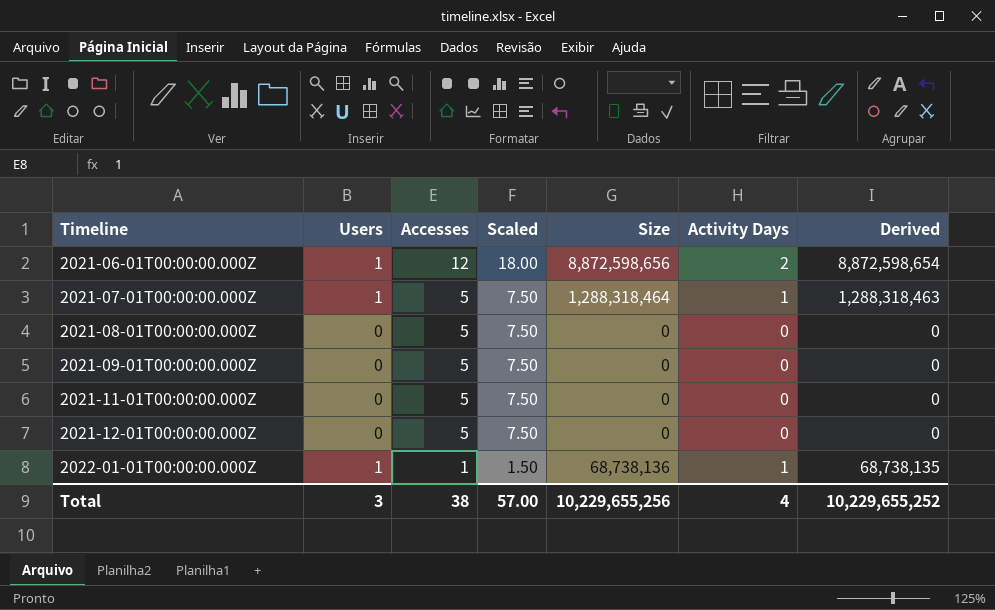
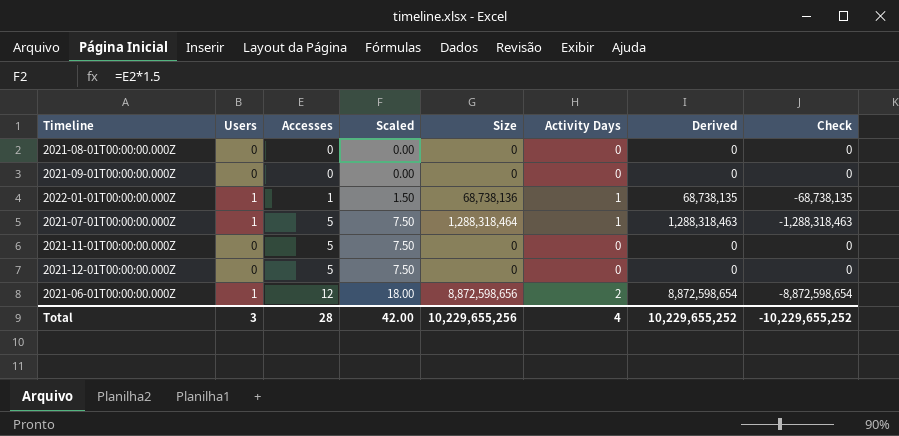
row order: Timeline ascending -> Accesses ascending
column Check | formula: none -> [Activity Days] - [Size]
2021-08-01T00:00:00.000Z | Accesses: 5 -> 0
2021-08-01T00:00:00.000Z | Scaled: 7.50 -> 0.00
2021-09-01T00:00:00.000Z | Accesses: 5 -> 0
2021-09-01T00:00:00.000Z | Scaled: 7.50 -> 0.00
Total | Accesses: 38 -> 28
Total | Scaled: 57.00 -> 42.00

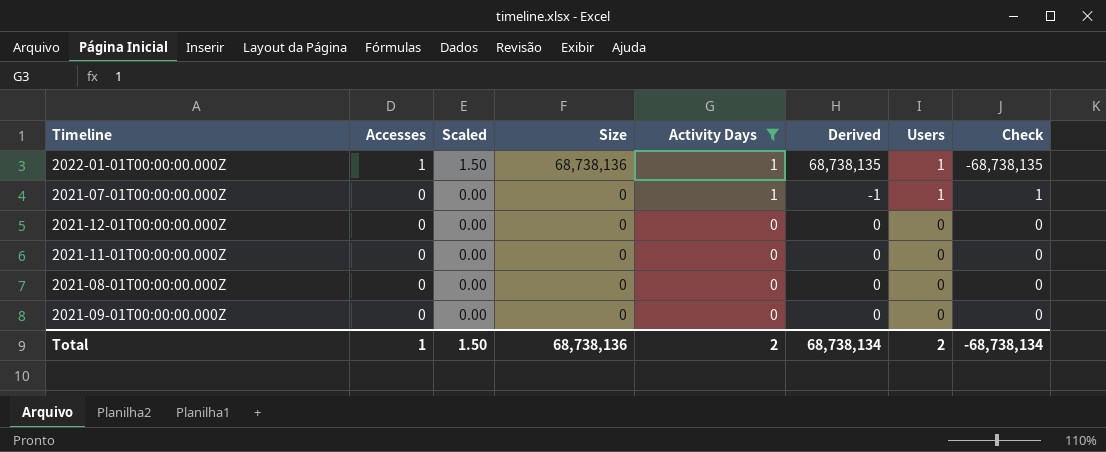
filter: none -> Activity Days != 2
row order: Accesses ascending -> Accesses descending
column Users | position: 2 -> 7
2021-07-01T00:00:00.000Z | Accesses: 5 -> 0
2021-07-01T00:00:00.000Z | Scaled: 7.50 -> 0.00
2021-07-01T00:00:00.000Z | Size: 1,288,318,464 -> 0
2021-07-01T00:00:00.000Z | Derived: 1,288,318,463 -> -1
2021-07-01T00:00:00.000Z | Check: -1,288,318,463 -> 1
2021-12-01T00:00:00.000Z | Accesses: 5 -> 0
2021-12-01T00:00:00.000Z | Scaled: 7.50 -> 0.00
2021-11-01T00:00:00.000Z | Accesses: 5 -> 0
2021-11-01T00:00:00.000Z | Scaled: 7.50 -> 0.00
Total | Accesses: 28 -> 1
Total | Scaled: 42.00 -> 1.50
Total | Size: 10,229,655,256 -> 68,738,136
Total | Activity Days: 4 -> 2
Total | Derived: 10,229,655,252 -> 68,738,134
Total | Users: 3 -> 2
Total | Check: -10,229,655,252 -> -68,738,134

